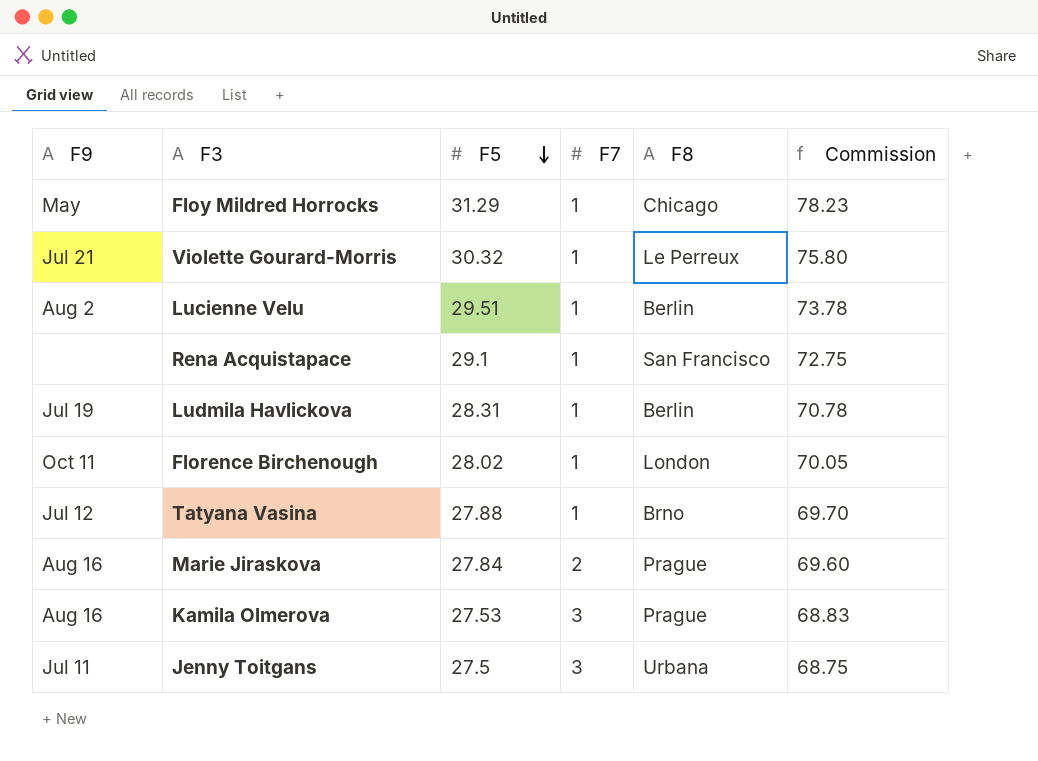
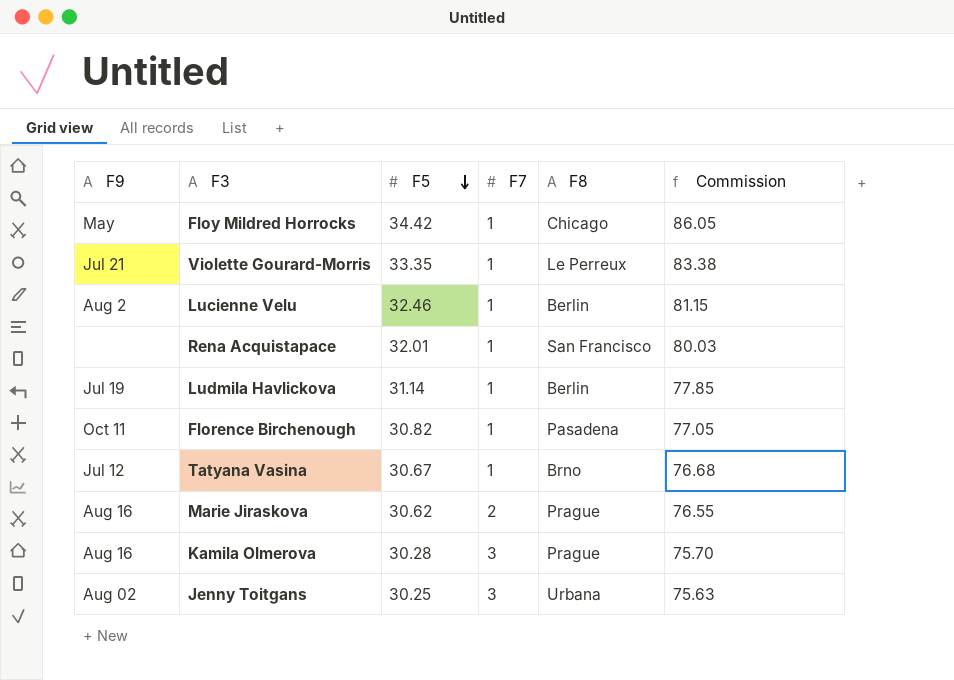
Floy Mildred Horrocks | F5: 31.29 -> 34.42
Floy Mildred Horrocks | Commission: 78.23 -> 86.05
Violette Gourard-Morris | F5: 30.32 -> 33.35
Violette Gourard-Morris | Commission: 75.80 -> 83.38
Lucienne Velu | F5: 29.51 -> 32.46
Lucienne Velu | Commission: 73.78 -> 81.15
Rena Acquistapace | F5: 29.1 -> 32.01
Rena Acquistapace | Commission: 72.75 -> 80.03
Ludmila Havlickova | F5: 28.31 -> 31.14
Ludmila Havlickova | Commission: 70.78 -> 77.85
Florence Birchenough | F5: 28.02 -> 30.82
Florence Birchenough | F8: London -> Pasadena
Florence Birchenough | Commission: 70.05 -> 77.05
Tatyana Vasina | F5: 27.88 -> 30.67
Tatyana Vasina | Commission: 69.70 -> 76.68
Marie Jiraskova | F5: 27.84 -> 30.62
Marie Jiraskova | Commission: 69.60 -> 76.55
Kamila Olmerova | F5: 27.53 -> 30.28
Kamila Olmerova | Commission: 68.83 -> 75.70
Jenny Toitgans | F9: Jul 11 -> Aug 02
Jenny Toitgans | F5: 27.5 -> 30.25
Jenny Toitgans | Commission: 68.75 -> 75.63

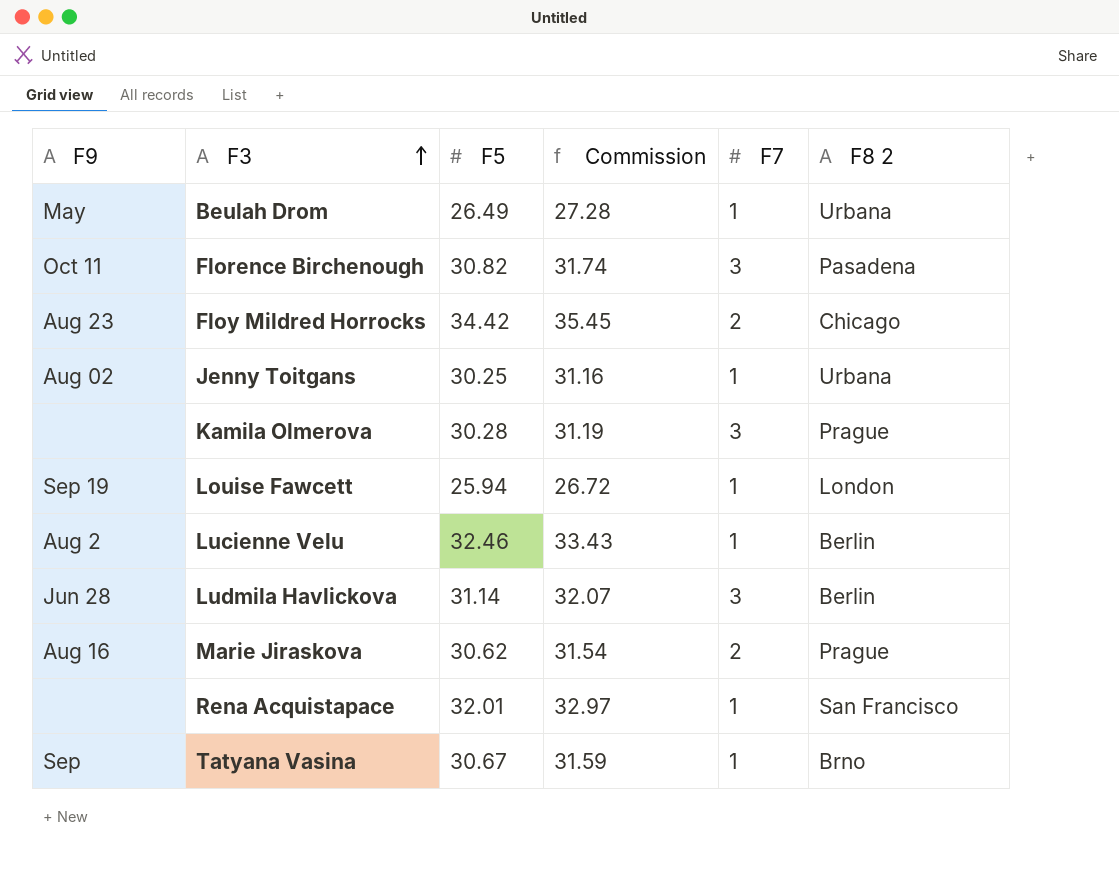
row order: F5 descending -> F3 ascending
column Commission | formula: [F5] * 2.5 -> [F5] * 1.03
column Commission | position: 6 -> 4
column name: F8 -> F8 2
row Violette Gourard-Morris: Jul 21 | 33.35 | 1 | Le Perreux | 83.38 -> none
row Beulah Drom: none -> May | 26.49 | 27.28 | 1 | Urbana
Florence Birchenough | F7: 1 -> 3
Floy Mildred Horrocks | F9: May -> Aug 23
Floy Mildred Horrocks | F7: 1 -> 2
Jenny Toitgans | F7: 3 -> 1
Kamila Olmerova | F9: Aug 16 -> none
row Louise Fawcett: none -> Sep 19 | 25.94 | 26.72 | 1 | London
Ludmila Havlickova | F9: Jul 19 -> Jun 28
Ludmila Havlickova | F7: 1 -> 3
Tatyana Vasina | F9: Jul 12 -> Sep

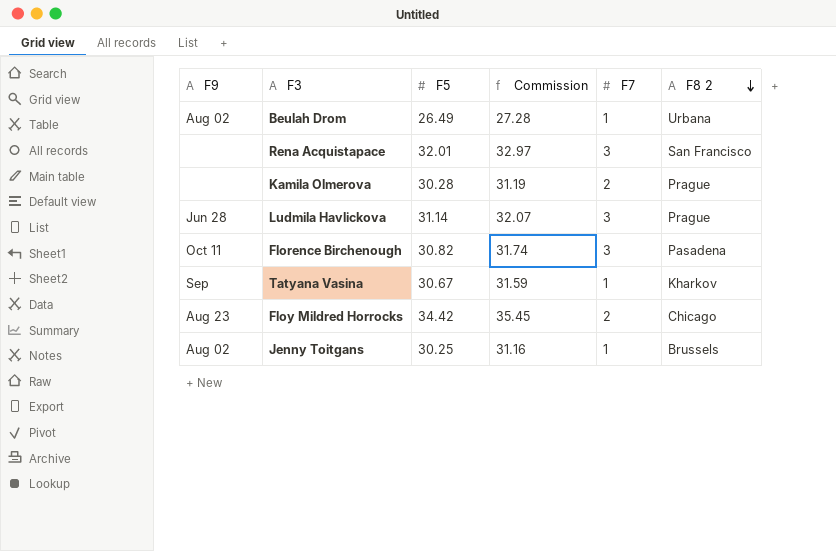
row order: F3 ascending -> F8 2 descending
row Louise Fawcett: Sep 19 | 25.94 | 26.72 | 1 | London -> none
row Lucienne Velu: Aug 2 | 32.46 | 33.43 | 1 | Berlin -> none
row Marie Jiraskova: Aug 16 | 30.62 | 31.54 | 2 | Prague -> none
Beulah Drom | F9: May -> Aug 02
Rena Acquistapace | F7: 1 -> 3
Kamila Olmerova | F7: 3 -> 2
Ludmila Havlickova | F8 2: Berlin -> Prague
Tatyana Vasina | F8 2: Brno -> Kharkov
Jenny Toitgans | F8 2: Urbana -> Brussels

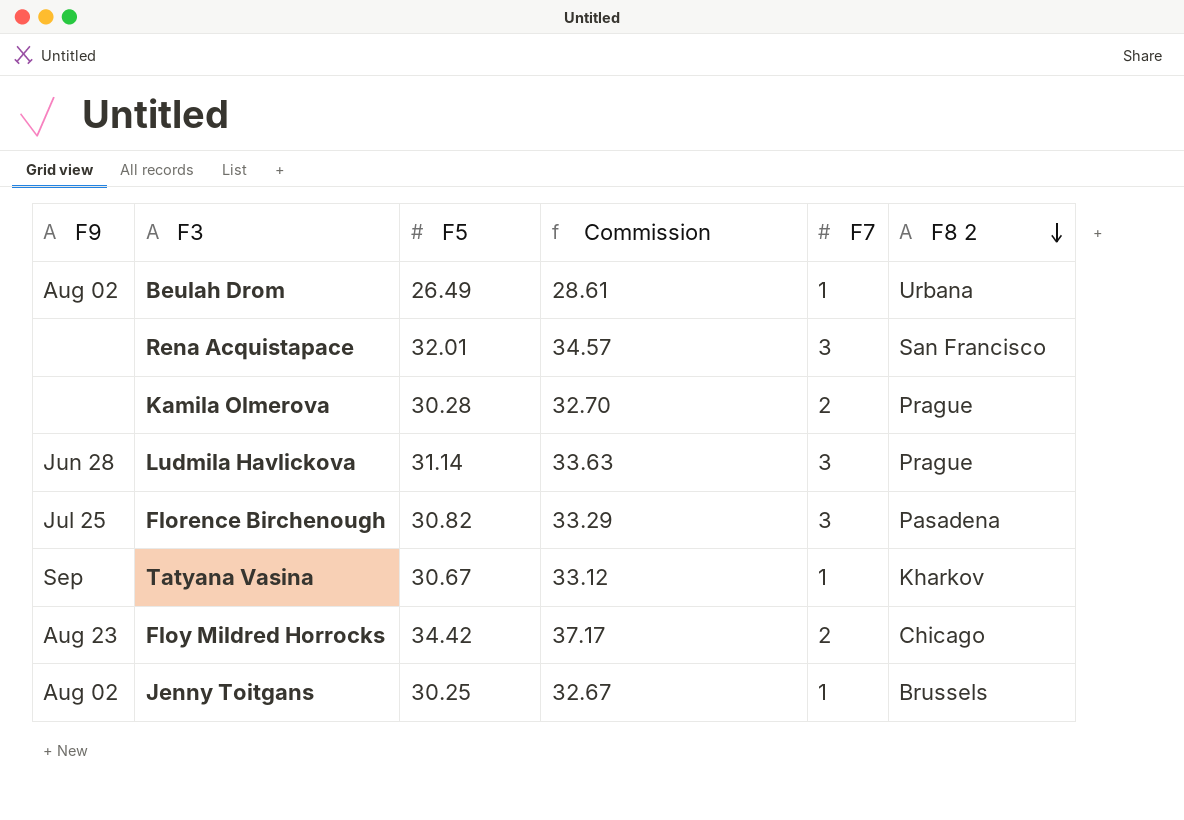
column Commission | formula: [F5] * 1.03 -> [F5] * 1.08
Florence Birchenough | F9: Oct 11 -> Jul 25

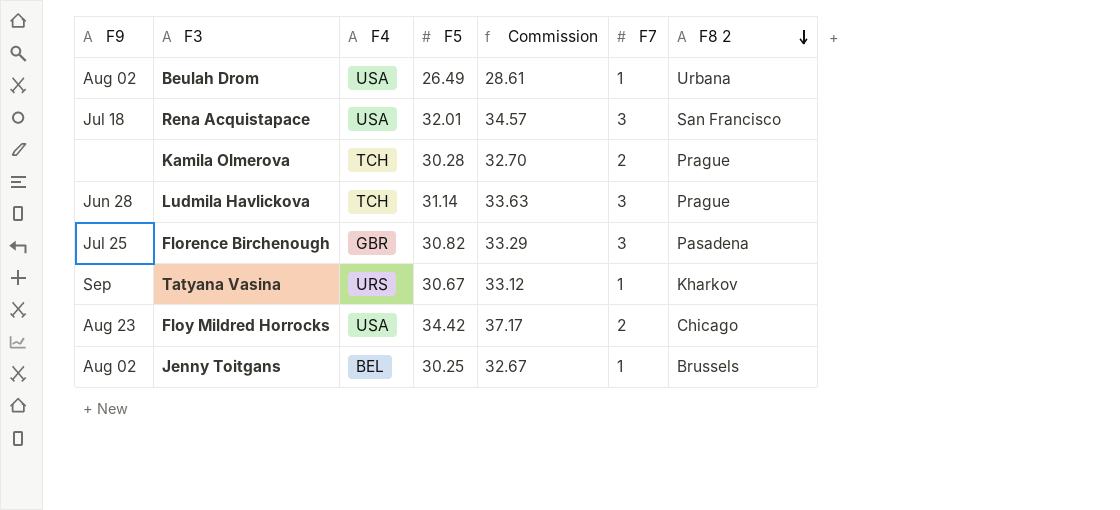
column F4 | position: none -> 3
Rena Acquistapace | F9: none -> Jul 18

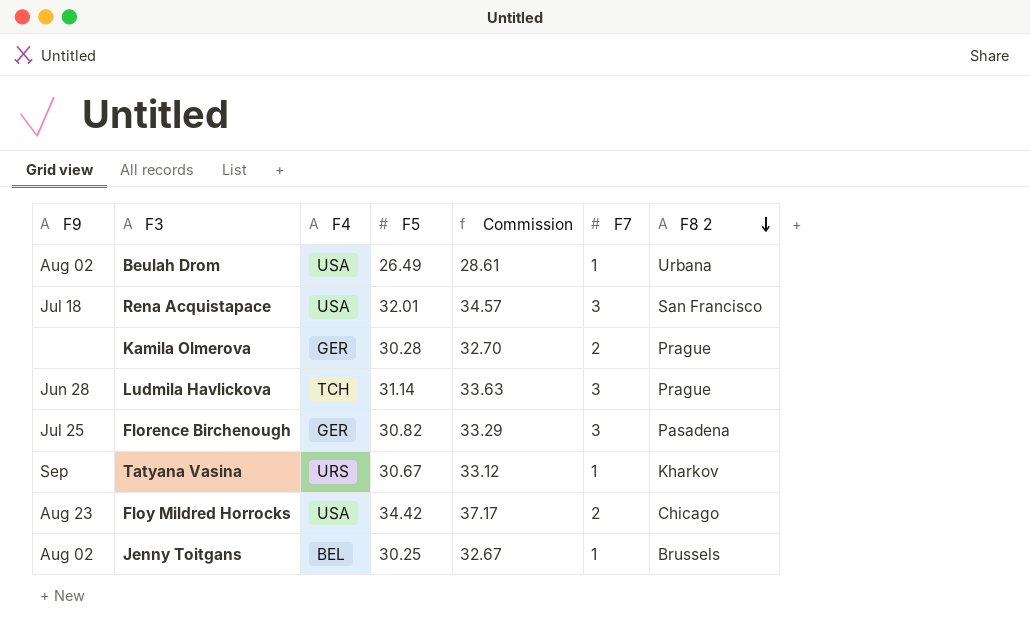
Kamila Olmerova | F4: TCH -> GER
Florence Birchenough | F4: GBR -> GER

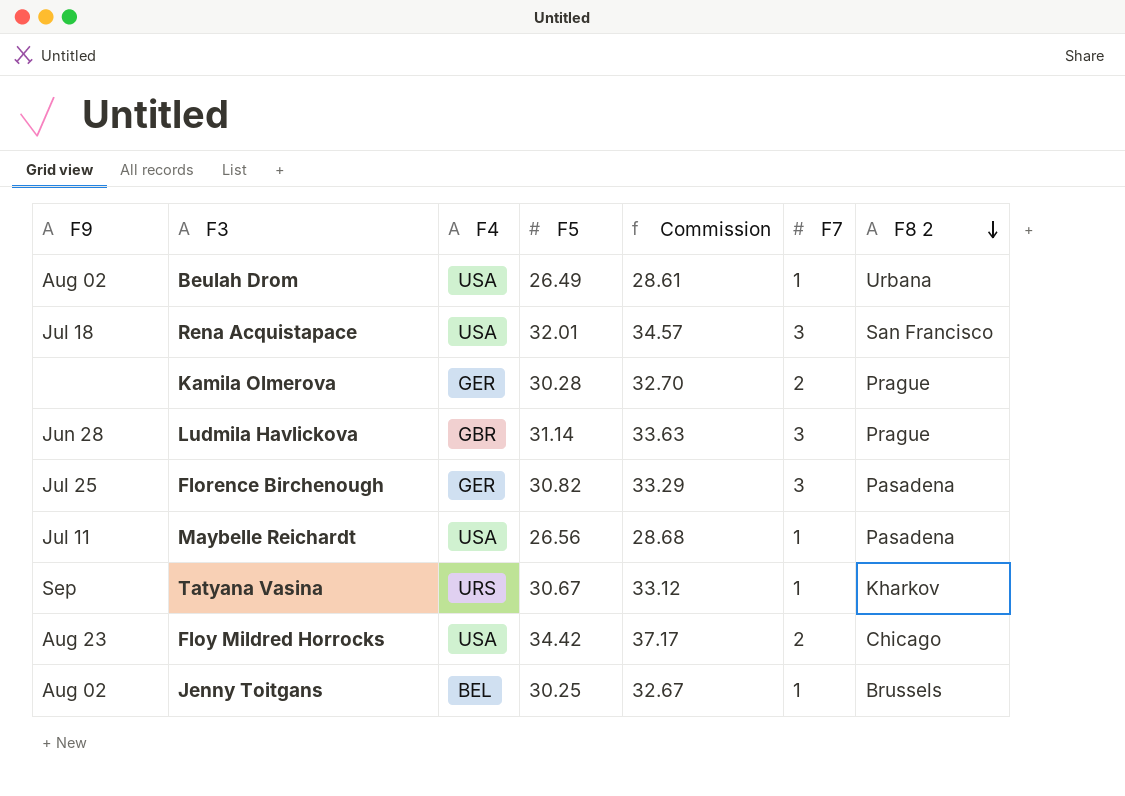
Ludmila Havlickova | F4: TCH -> GBR
row Maybelle Reichardt: none -> Jul 11 | USA | 26.56 | 28.68 | 1 | Pasadena

